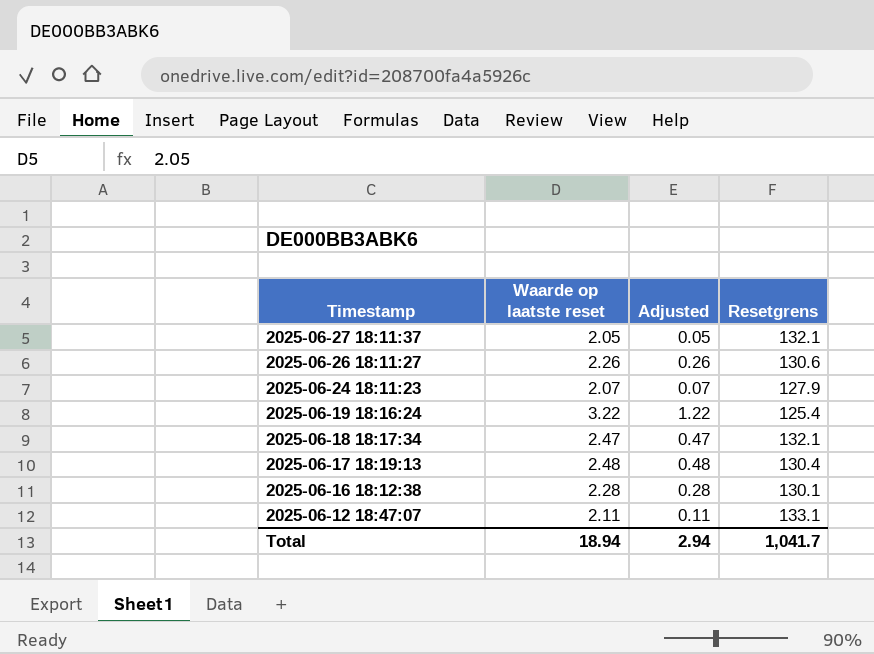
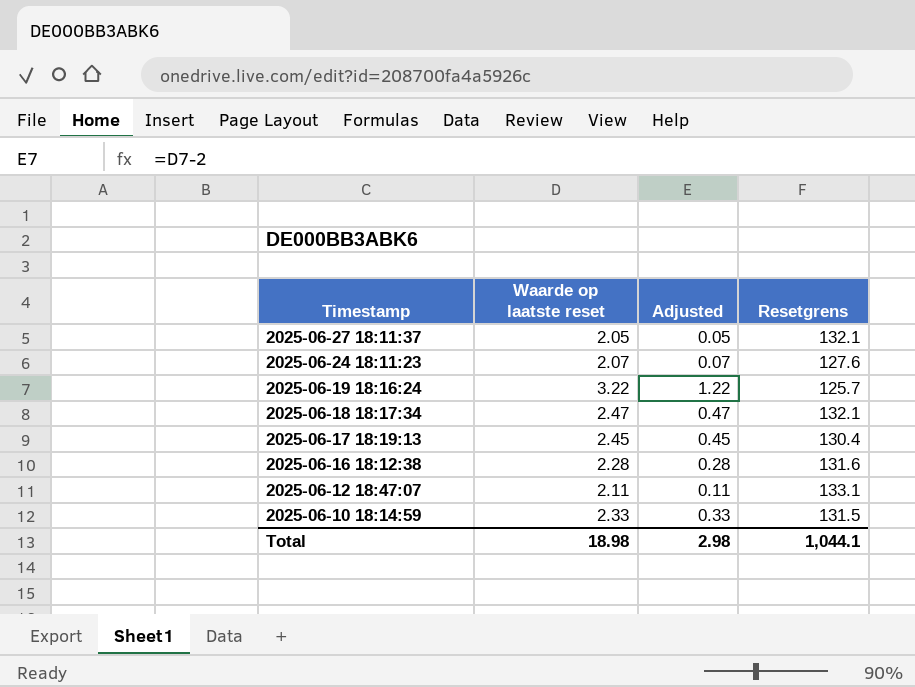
row 2025-06-26 18:11:27: 2.26 | 0.26 | 130.6 -> none
2025-06-24 18:11:23 | Resetgrens: 127.9 -> 127.6
2025-06-19 18:16:24 | Resetgrens: 125.4 -> 125.7
2025-06-17 18:19:13 | Waarde op laatste reset: 2.48 -> 2.45
2025-06-17 18:19:13 | Adjusted: 0.48 -> 0.45
2025-06-16 18:12:38 | Resetgrens: 130.1 -> 131.6
row 2025-06-10 18:14:59: none -> 2.33 | 0.33 | 131.5
Total | Waarde op laatste reset: 18.94 -> 18.98
Total | Adjusted: 2.94 -> 2.98
Total | Resetgrens: 1,041.7 -> 1,044.1

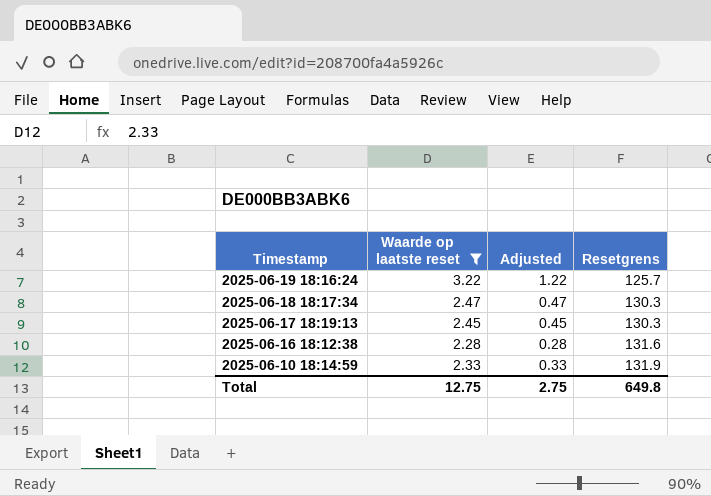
filter: none -> Waarde op laatste reset >= 2.28
2025-06-18 18:17:34 | Resetgrens: 132.1 -> 130.3
2025-06-17 18:19:13 | Resetgrens: 130.4 -> 130.3
2025-06-10 18:14:59 | Resetgrens: 131.5 -> 131.9
Total | Waarde op laatste reset: 18.98 -> 12.75
Total | Adjusted: 2.98 -> 2.75
Total | Resetgrens: 1,044.1 -> 649.8

